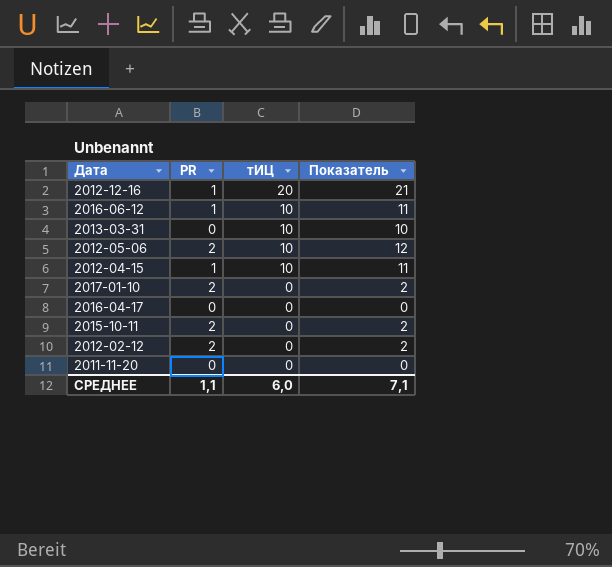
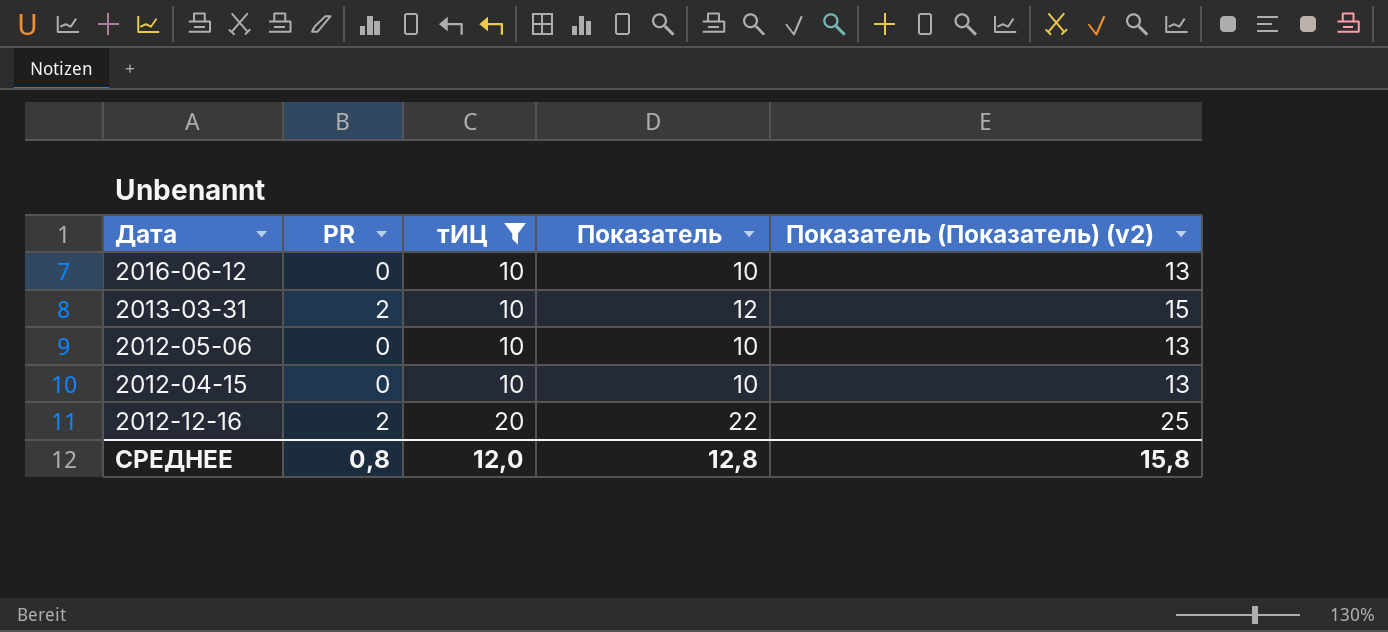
filter: none -> тИЦ != 0
row order: тИЦ descending -> тИЦ ascending
column Показатель (Показатель) (v2) | formula: none -> [Показатель] + 3
2016-06-12 | PR: 1 -> 0
2016-06-12 | Показатель: 11 -> 10
2013-03-31 | PR: 0 -> 2
2013-03-31 | Показатель: 10 -> 12
2012-05-06 | PR: 2 -> 0
2012-05-06 | Показатель: 12 -> 10
2012-04-15 | PR: 1 -> 0
2012-04-15 | Показатель: 11 -> 10
2012-12-16 | PR: 1 -> 2
2012-12-16 | Показатель: 21 -> 22
СРЕДНЕЕ | PR: 1,1 -> 0,8
СРЕДНЕЕ | тИЦ: 6,0 -> 12,0
СРЕДНЕЕ | Показатель: 7,1 -> 12,8

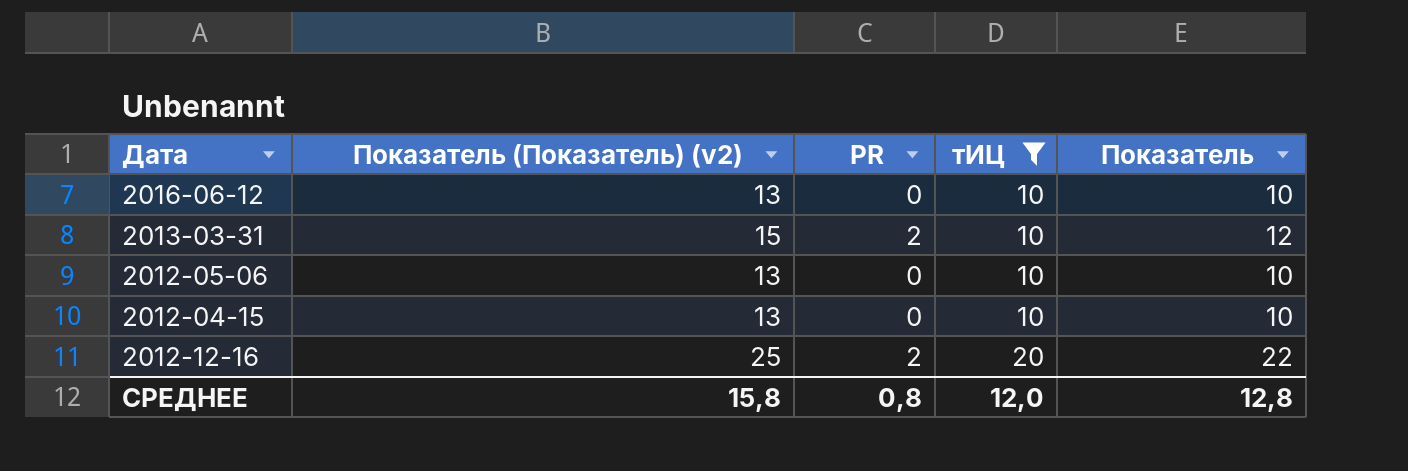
column Показатель (Показатель) (v2) | position: 5 -> 2

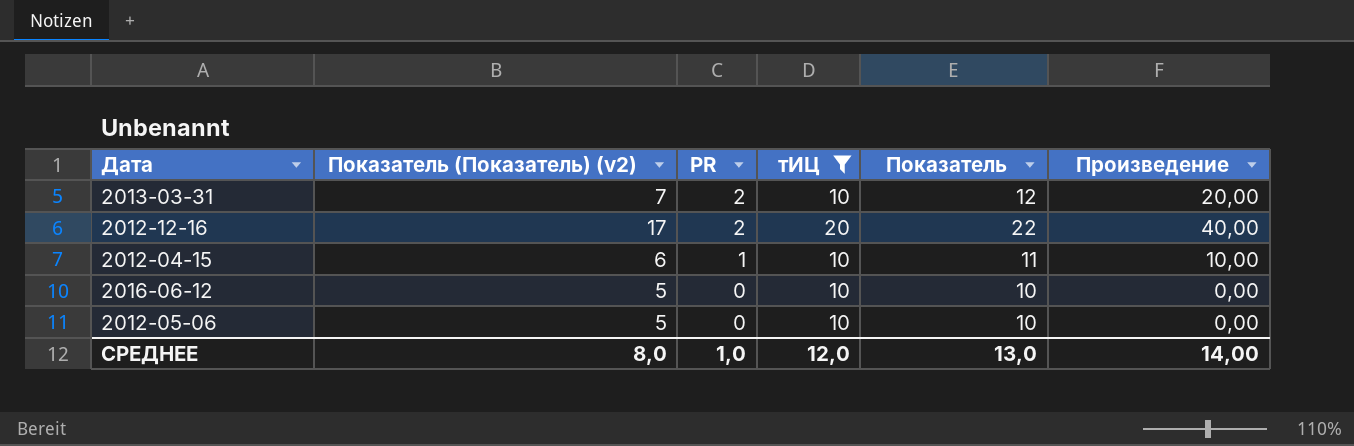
row order: тИЦ ascending -> PR descending
column Показатель (Показатель) (v2) | formula: [Показатель] + 3 -> [Показатель] - 5
column Произведение | formula: none -> [PR] * [тИЦ]
2012-04-15 | PR: 0 -> 1
2012-04-15 | Показатель: 10 -> 11
СРЕДНЕЕ | Показатель (Показатель) (v2): 15,8 -> 8,0
СРЕДНЕЕ | PR: 0,8 -> 1,0
СРЕДНЕЕ | Показатель: 12,8 -> 13,0

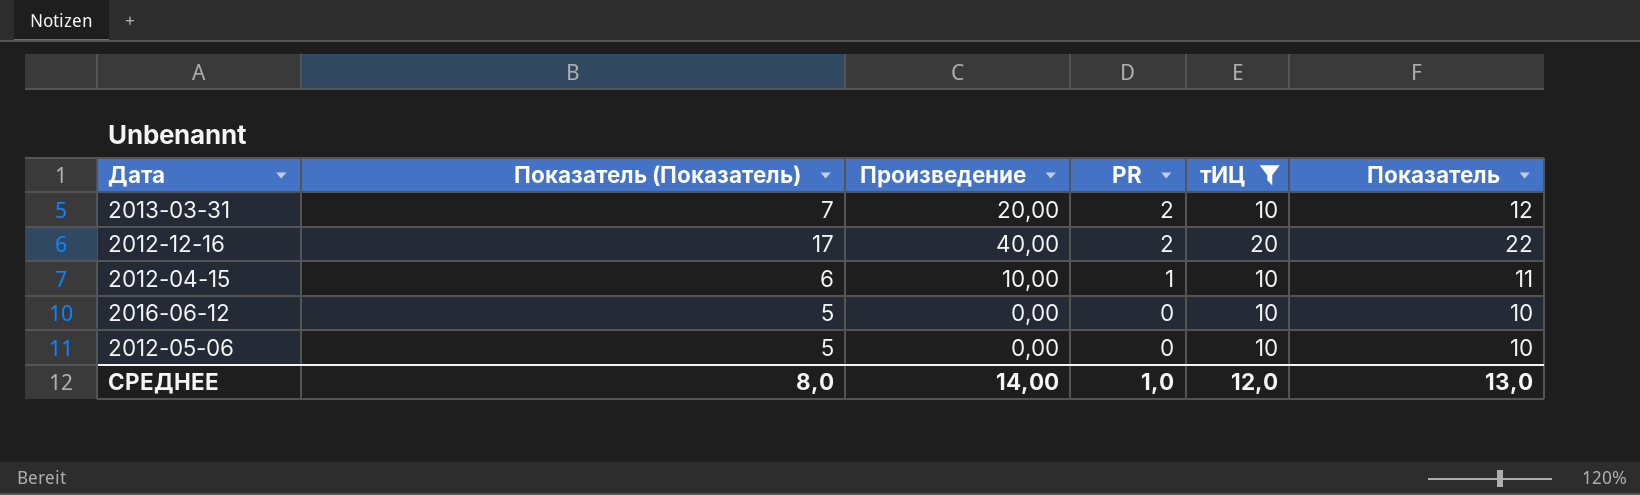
column name: Показатель (Показатель) (v2) -> Показатель (Показатель)
column Произведение | position: 6 -> 3

